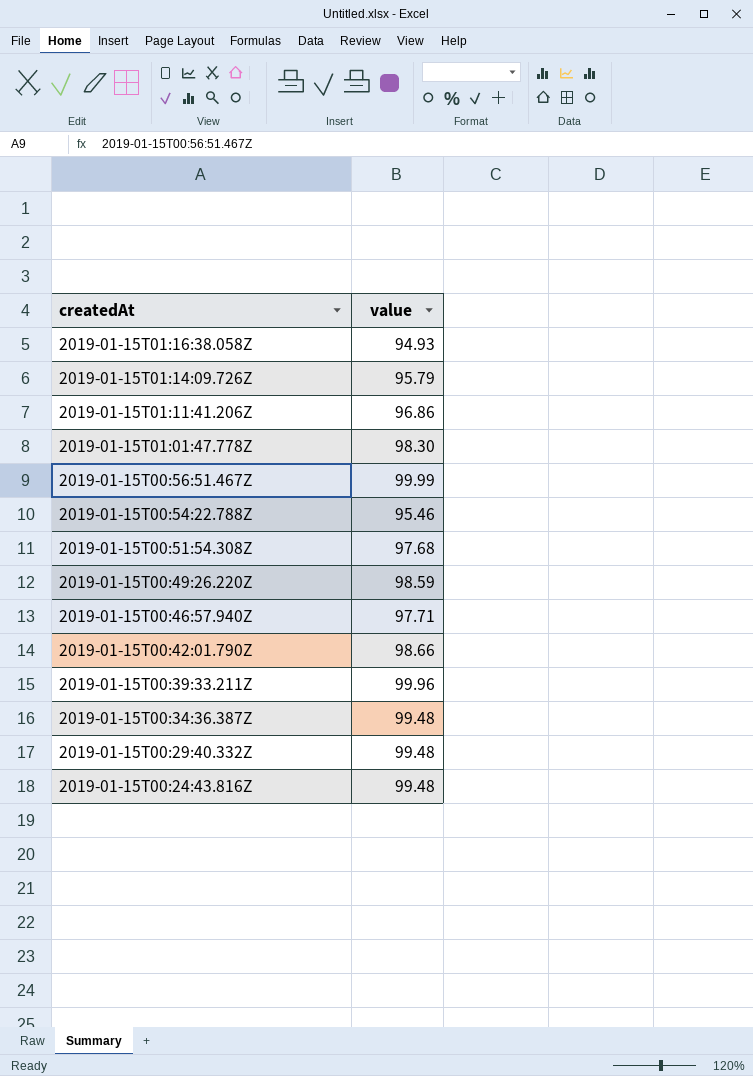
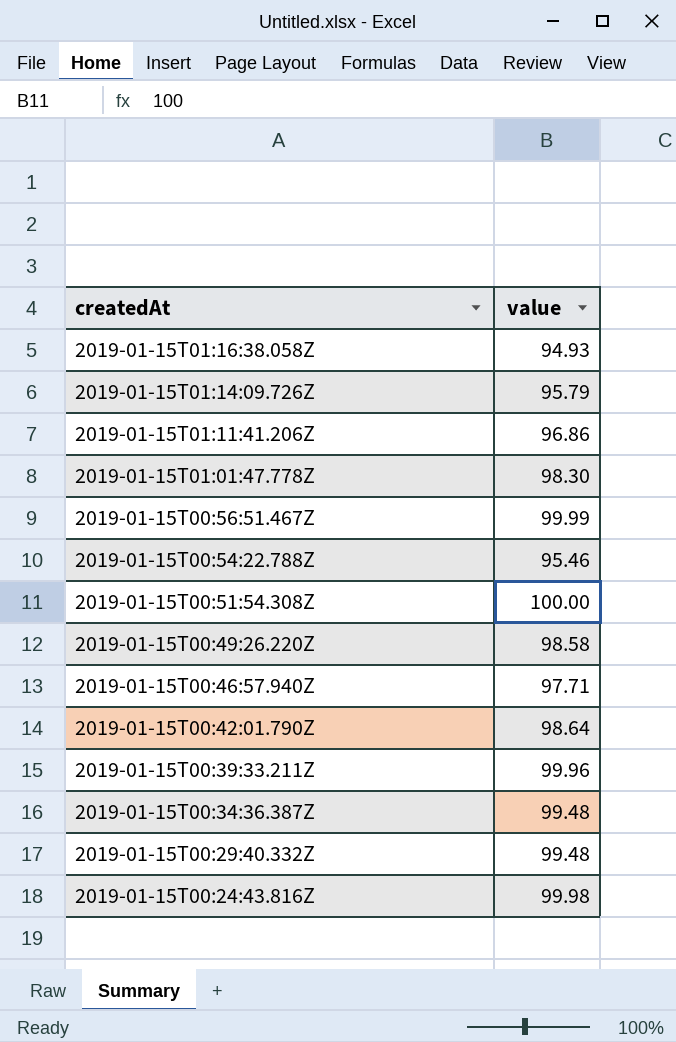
2019-01-15T00:51:54.308Z | value: 97.68 -> 100.00
2019-01-15T00:49:26.220Z | value: 98.59 -> 98.58
2019-01-15T00:42:01.790Z | value: 98.66 -> 98.64
2019-01-15T00:24:43.816Z | value: 99.48 -> 99.98

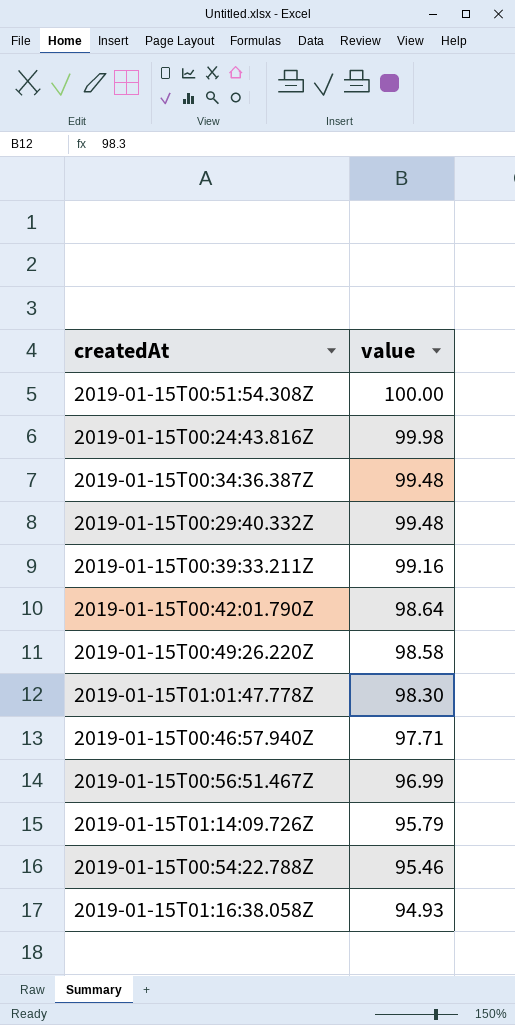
row order: createdAt descending -> value descending
row 2019-01-15T01:11:41.206Z: 96.86 -> none
2019-01-15T00:39:33.211Z | value: 99.96 -> 99.16
2019-01-15T00:56:51.467Z | value: 99.99 -> 96.99

